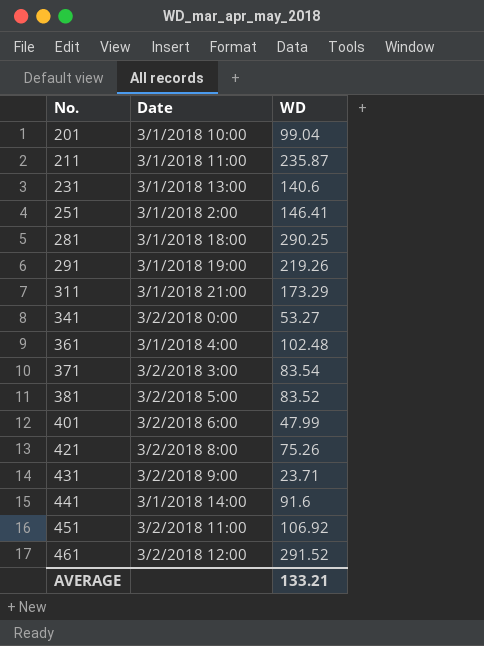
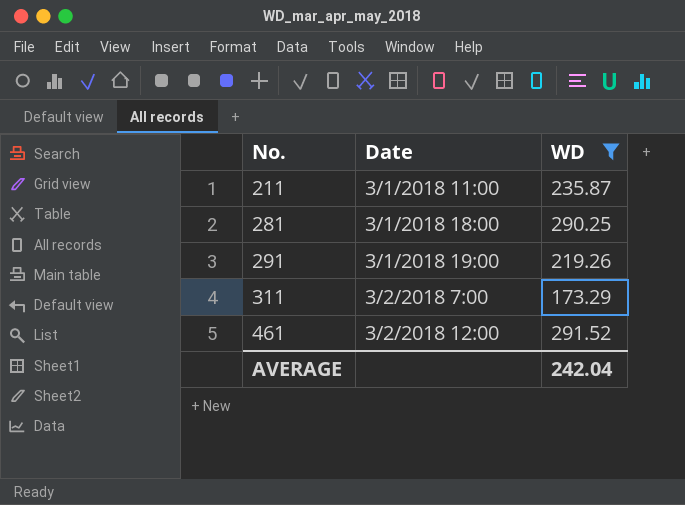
filter: none -> WD >= 173.29
311 | Date: 3/1/2018 21:00 -> 3/2/2018 7:00
AVERAGE | WD: 133.21 -> 242.04

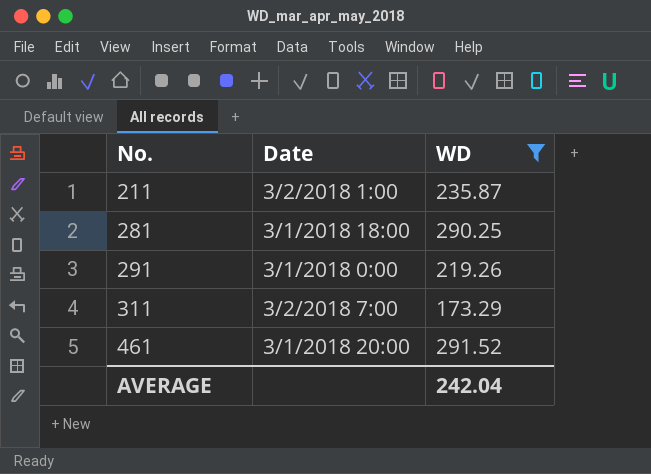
211 | Date: 3/1/2018 11:00 -> 3/2/2018 1:00
291 | Date: 3/1/2018 19:00 -> 3/1/2018 0:00
461 | Date: 3/2/2018 12:00 -> 3/1/2018 20:00

